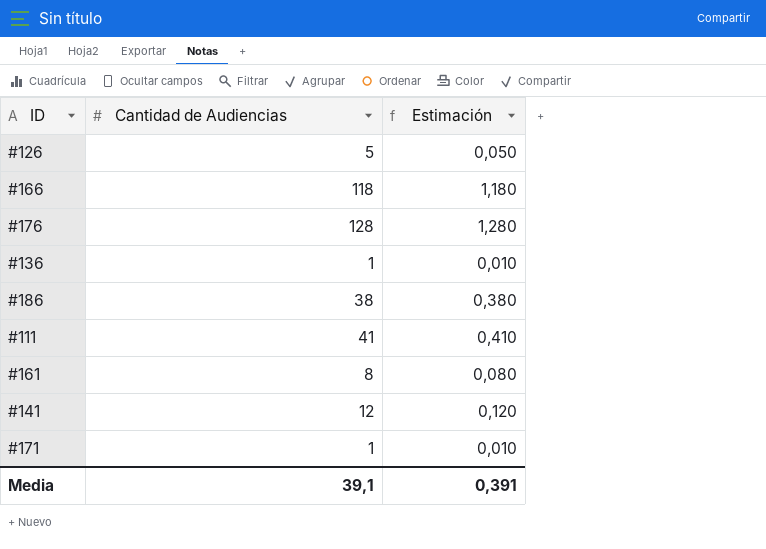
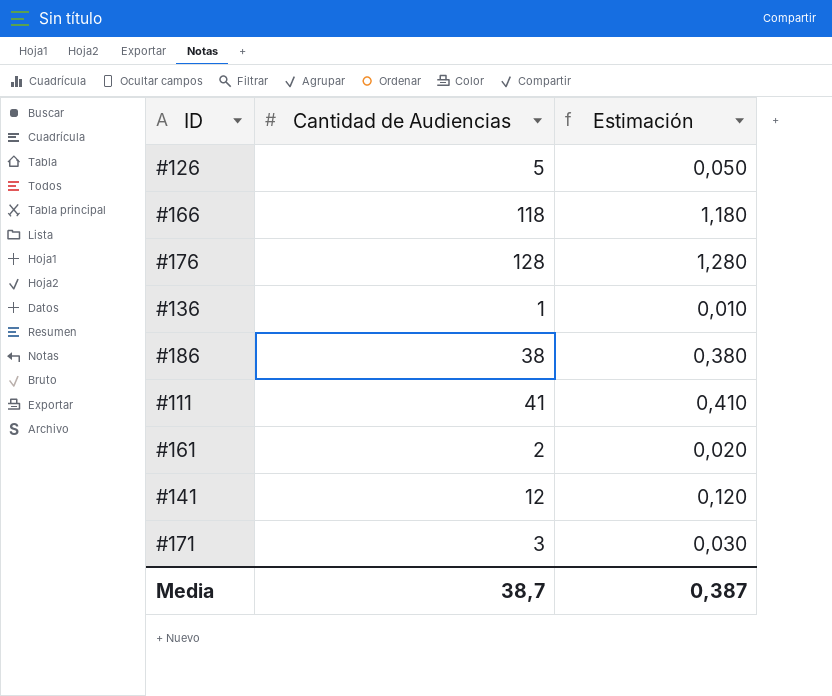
#161 | Cantidad de Audiencias: 8 -> 2
#161 | Estimación: 0,080 -> 0,020
#171 | Cantidad de Audiencias: 1 -> 3
#171 | Estimación: 0,010 -> 0,030
Media | Cantidad de Audiencias: 39,1 -> 38,7
Media | Estimación: 0,391 -> 0,387

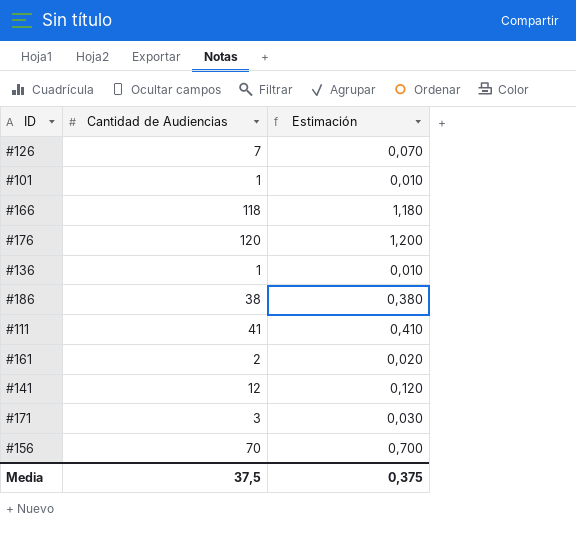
#126 | Cantidad de Audiencias: 5 -> 7
#126 | Estimación: 0,050 -> 0,070
row #101: none -> 1 | 0,010
#176 | Cantidad de Audiencias: 128 -> 120
#176 | Estimación: 1,280 -> 1,200
row #156: none -> 70 | 0,700
Media | Cantidad de Audiencias: 38,7 -> 37,5
Media | Estimación: 0,387 -> 0,375

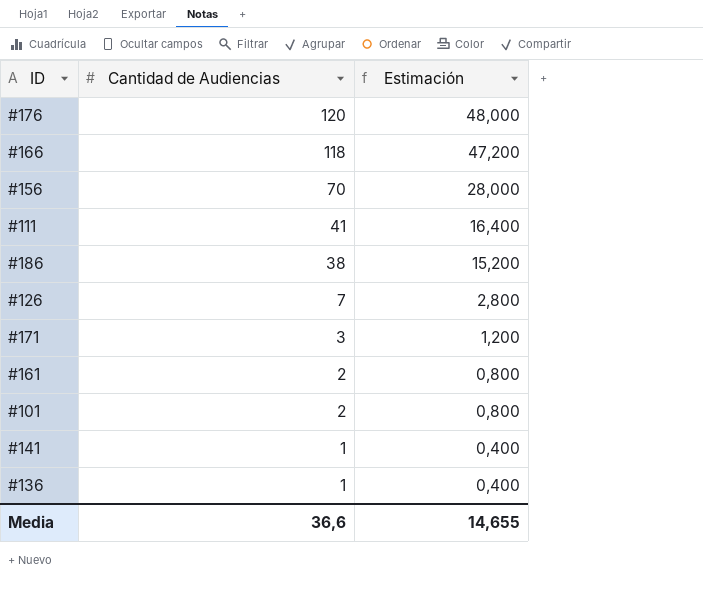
row order: none -> Cantidad de Audiencias descending
column Estimación | formula: [Cantidad de Audiencias] * 0,01 -> [Cantidad de Audiencias] * 0,4
#101 | Cantidad de Audiencias: 1 -> 2
#141 | Cantidad de Audiencias: 12 -> 1
Media | Cantidad de Audiencias: 37,5 -> 36,6
Media | Estimación: 0,375 -> 14,655

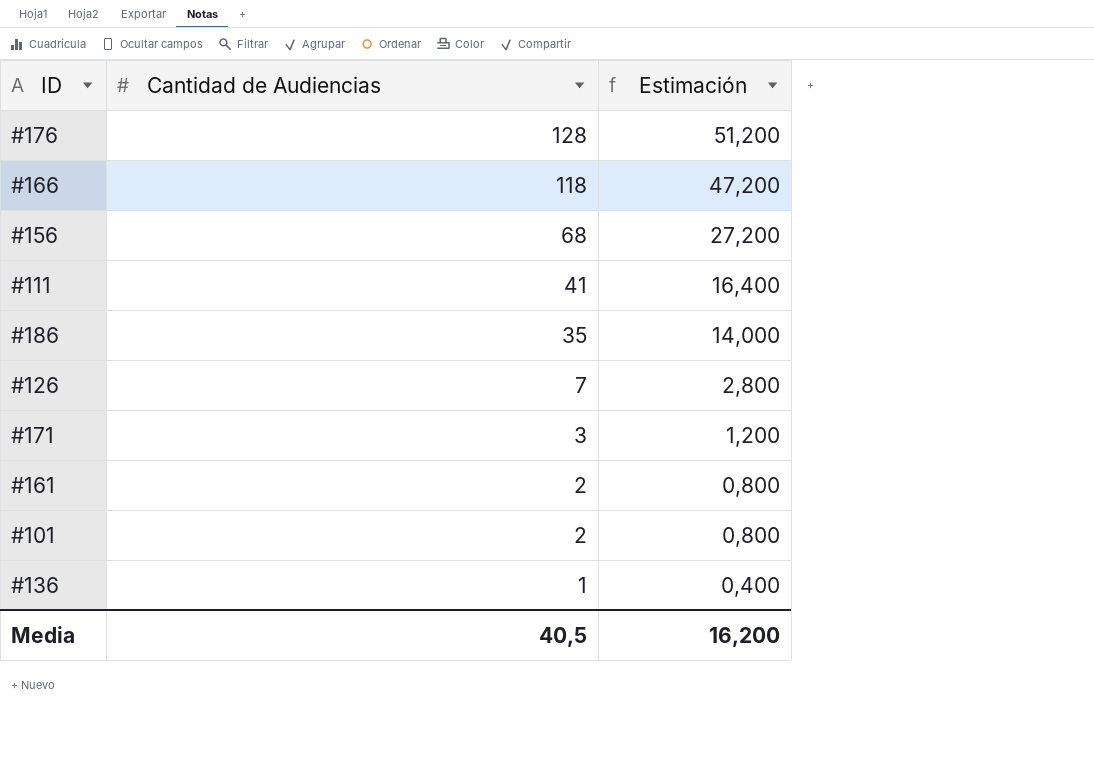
row #141: 1 | 0,400 -> none
#176 | Cantidad de Audiencias: 120 -> 128
#176 | Estimación: 48,000 -> 51,200
#156 | Cantidad de Audiencias: 70 -> 68
#156 | Estimación: 28,000 -> 27,200
#186 | Cantidad de Audiencias: 38 -> 35
#186 | Estimación: 15,200 -> 14,000
Media | Cantidad de Audiencias: 36,6 -> 40,5
Media | Estimación: 14,655 -> 16,200

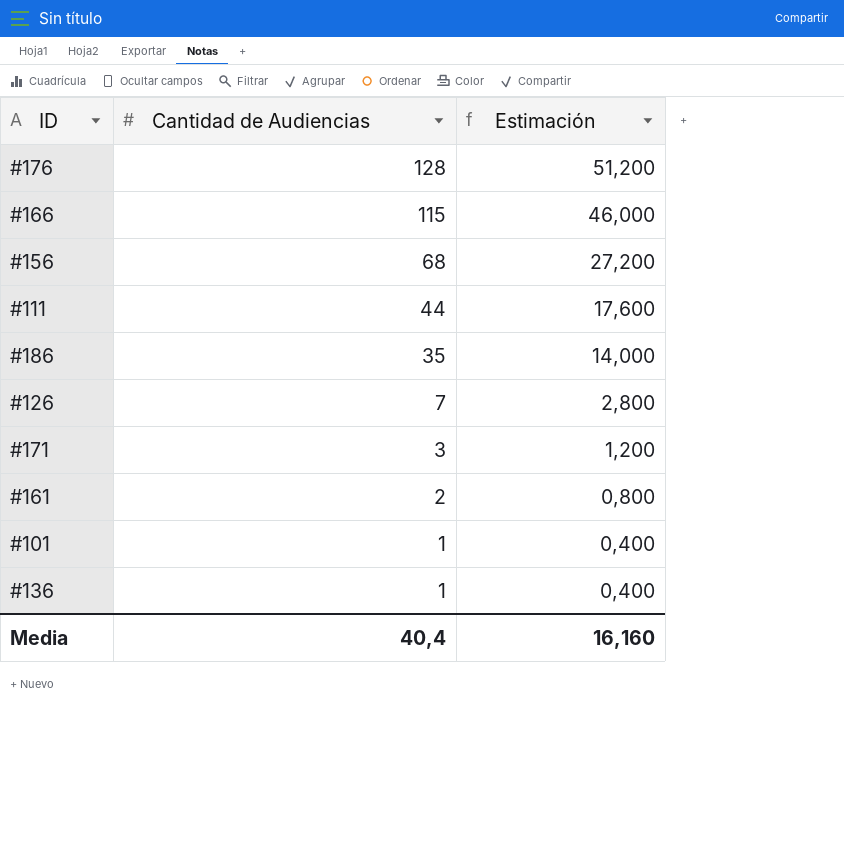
#166 | Cantidad de Audiencias: 118 -> 115
#166 | Estimación: 47,200 -> 46,000
#111 | Cantidad de Audiencias: 41 -> 44
#111 | Estimación: 16,400 -> 17,600
#101 | Cantidad de Audiencias: 2 -> 1
#101 | Estimación: 0,800 -> 0,400
Media | Cantidad de Audiencias: 40,5 -> 40,4
Media | Estimación: 16,200 -> 16,160

